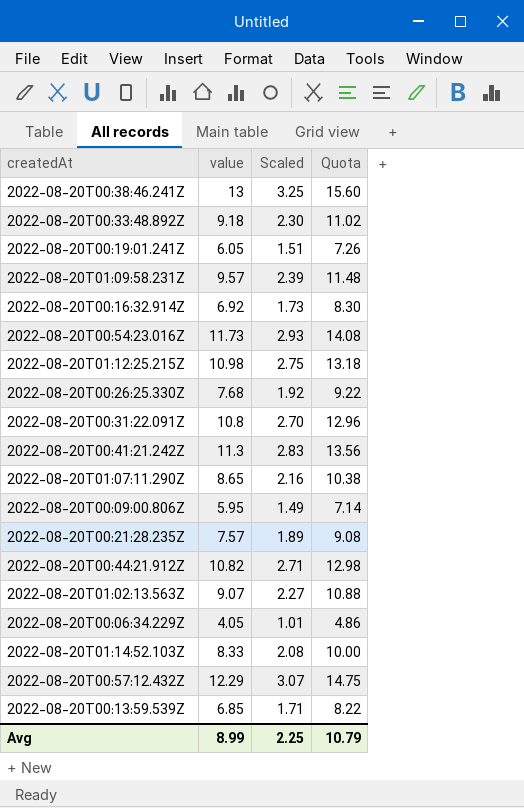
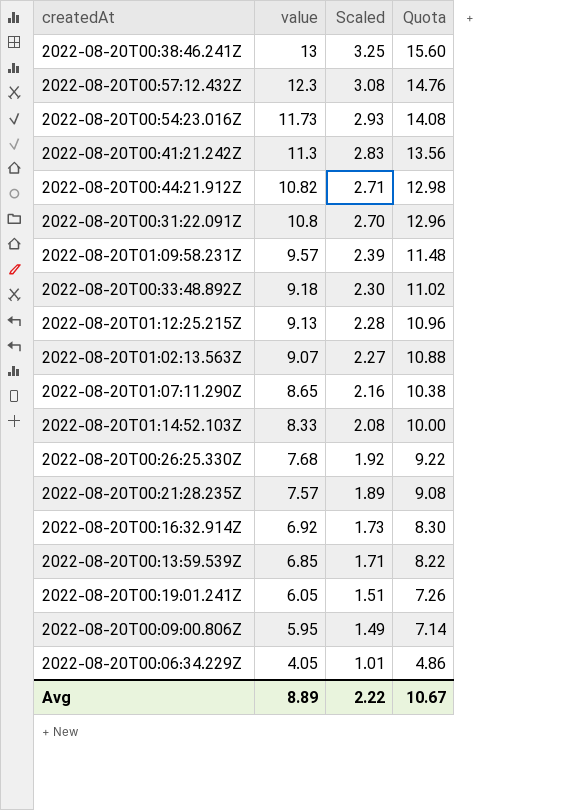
row order: none -> value descending
2022-08-20T00:57:12.432Z | value: 12.29 -> 12.3
2022-08-20T00:57:12.432Z | Scaled: 3.07 -> 3.08
2022-08-20T00:57:12.432Z | Quota: 14.75 -> 14.76
2022-08-20T01:12:25.215Z | value: 10.98 -> 9.13
2022-08-20T01:12:25.215Z | Scaled: 2.75 -> 2.28
2022-08-20T01:12:25.215Z | Quota: 13.18 -> 10.96
Avg | value: 8.99 -> 8.89
Avg | Scaled: 2.25 -> 2.22
Avg | Quota: 10.79 -> 10.67

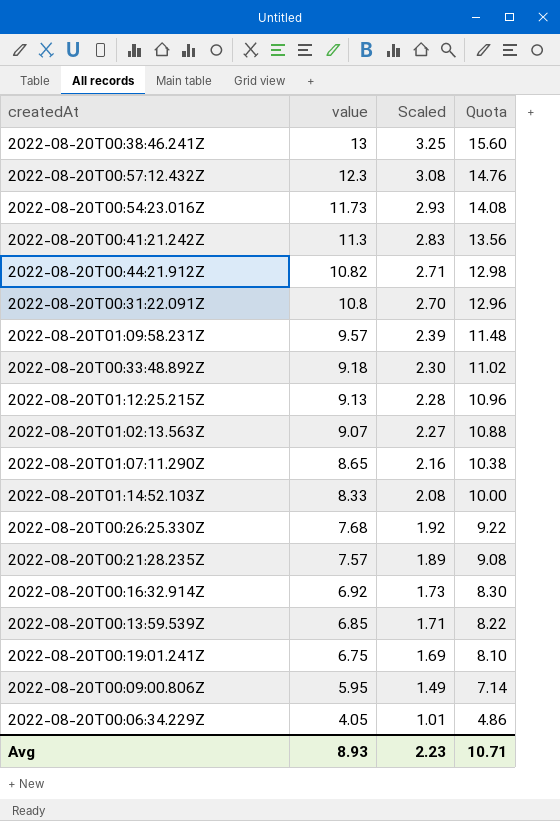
2022-08-20T00:19:01.241Z | value: 6.05 -> 6.75
2022-08-20T00:19:01.241Z | Scaled: 1.51 -> 1.69
2022-08-20T00:19:01.241Z | Quota: 7.26 -> 8.10
Avg | value: 8.89 -> 8.93
Avg | Scaled: 2.22 -> 2.23
Avg | Quota: 10.67 -> 10.71

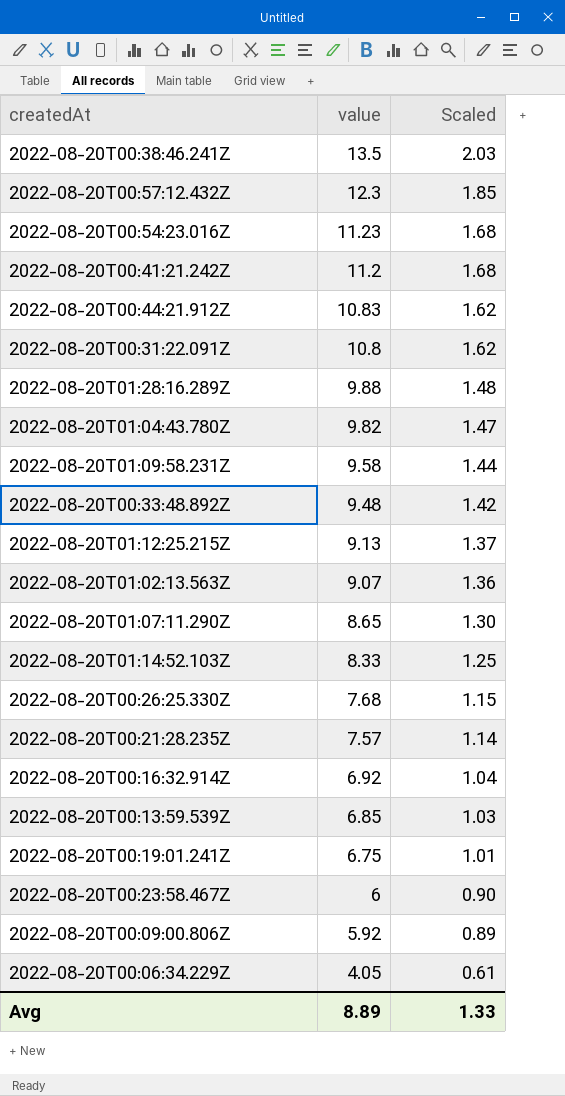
column Quota | formula: [value] * 1.2 -> none
column Scaled | formula: [value] * 0.25 -> [value] * 0.15
2022-08-20T00:38:46.241Z | value: 13 -> 13.5
2022-08-20T00:54:23.016Z | value: 11.73 -> 11.23
2022-08-20T00:41:21.242Z | value: 11.3 -> 11.2
2022-08-20T00:44:21.912Z | value: 10.82 -> 10.83
row 2022-08-20T01:28:16.289Z: none -> 9.88 | 1.48
row 2022-08-20T01:04:43.780Z: none -> 9.82 | 1.47
2022-08-20T01:09:58.231Z | value: 9.57 -> 9.58
2022-08-20T00:33:48.892Z | value: 9.18 -> 9.48
row 2022-08-20T00:23:58.467Z: none -> 6 | 0.90
2022-08-20T00:09:00.806Z | value: 5.95 -> 5.92
Avg | value: 8.93 -> 8.89
Avg | Scaled: 2.23 -> 1.33

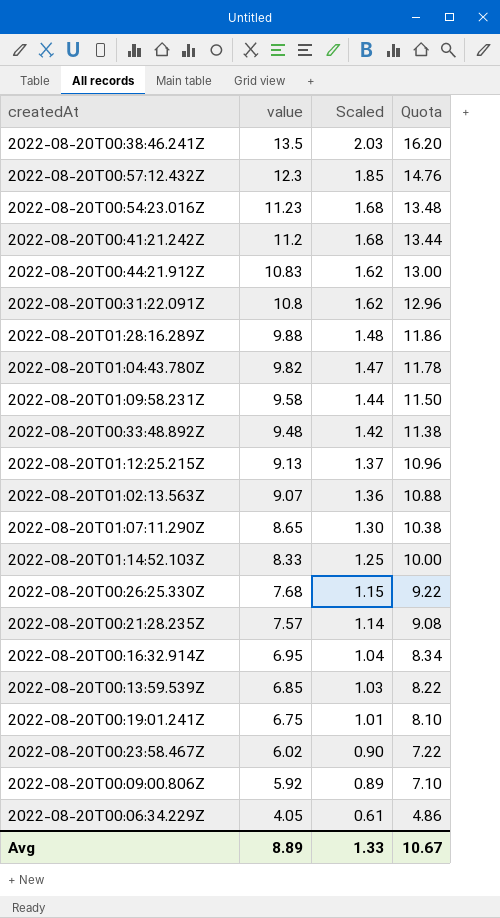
column Quota | formula: none -> [value] * 1.2
2022-08-20T00:16:32.914Z | value: 6.92 -> 6.95
2022-08-20T00:23:58.467Z | value: 6 -> 6.02

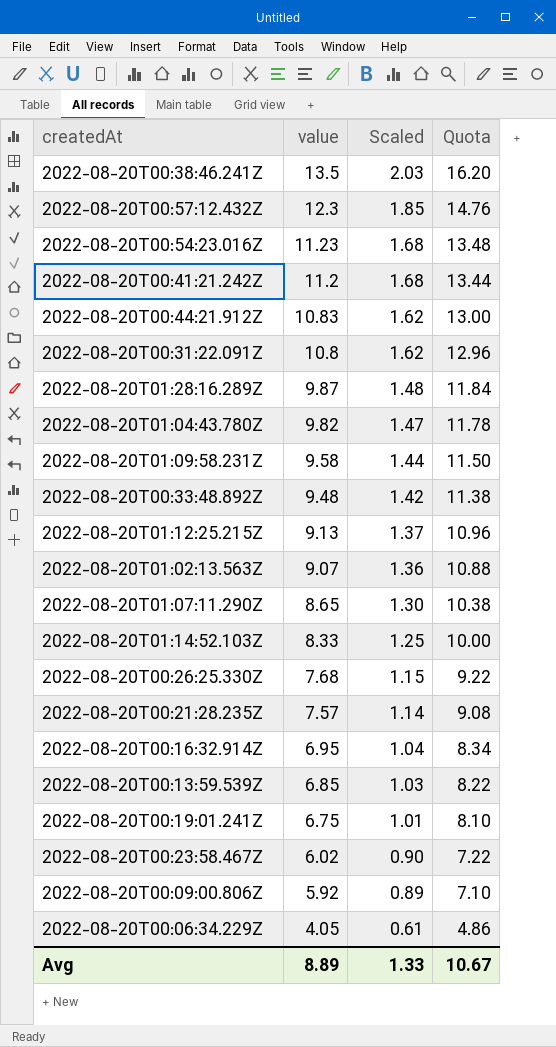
2022-08-20T01:28:16.289Z | value: 9.88 -> 9.87
2022-08-20T01:28:16.289Z | Quota: 11.86 -> 11.84

